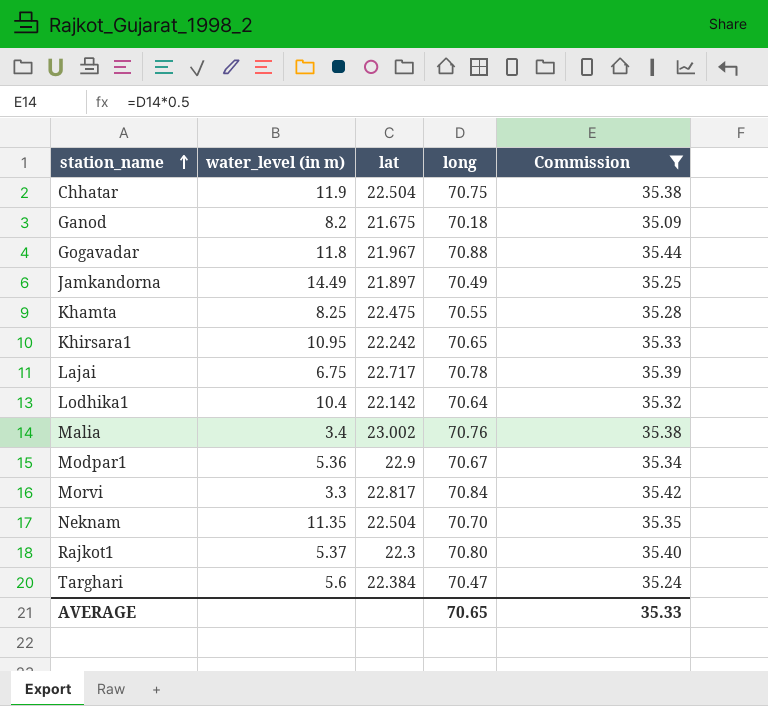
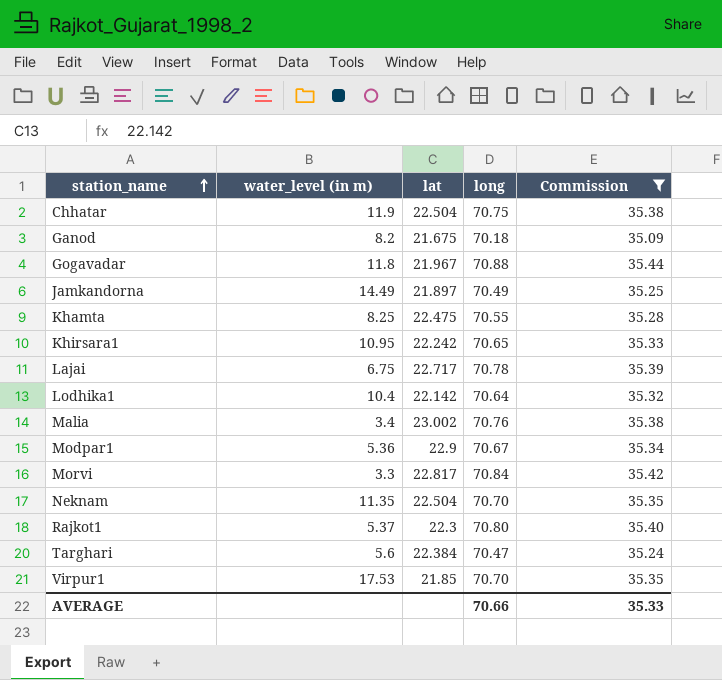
row Virpur1: none -> 17.53 | 21.85 | 70.70 | 35.35
AVERAGE | long: 70.65 -> 70.66

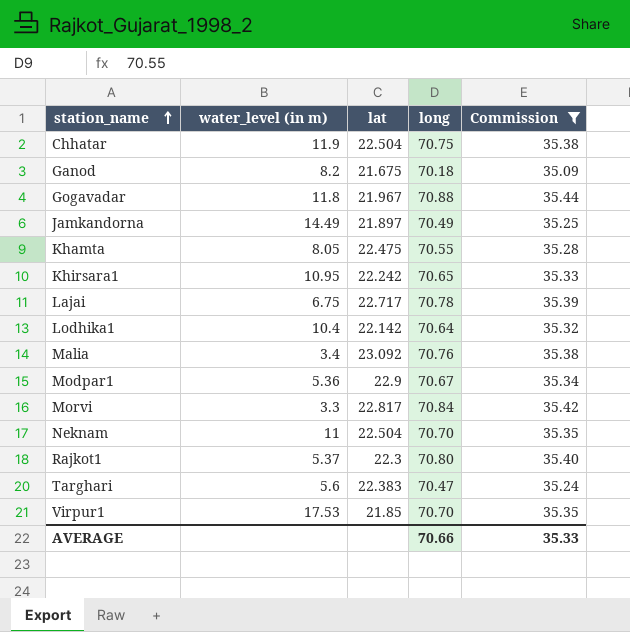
Khamta | water_level (in m): 8.25 -> 8.05
Malia | lat: 23.002 -> 23.092
Neknam | water_level (in m): 11.35 -> 11
Targhari | lat: 22.384 -> 22.383

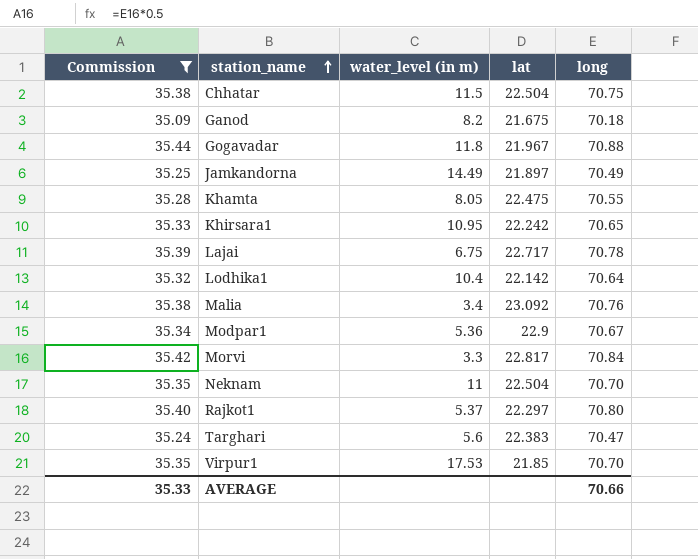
column Commission | position: 5 -> 1
Chhatar | water_level (in m): 11.9 -> 11.5
Rajkot1 | lat: 22.3 -> 22.297

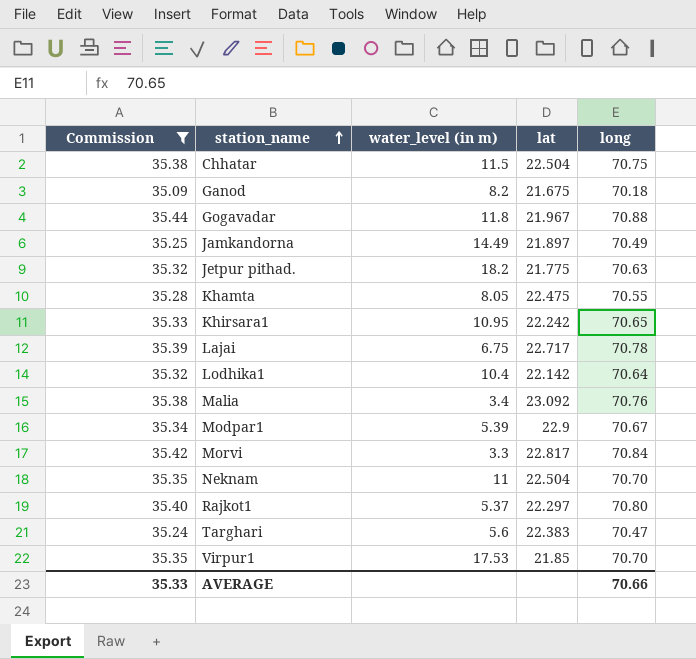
row Jetpur pithad.: none -> 35.32 | 18.2 | 21.775 | 70.63
Modpar1 | water_level (in m): 5.36 -> 5.39

